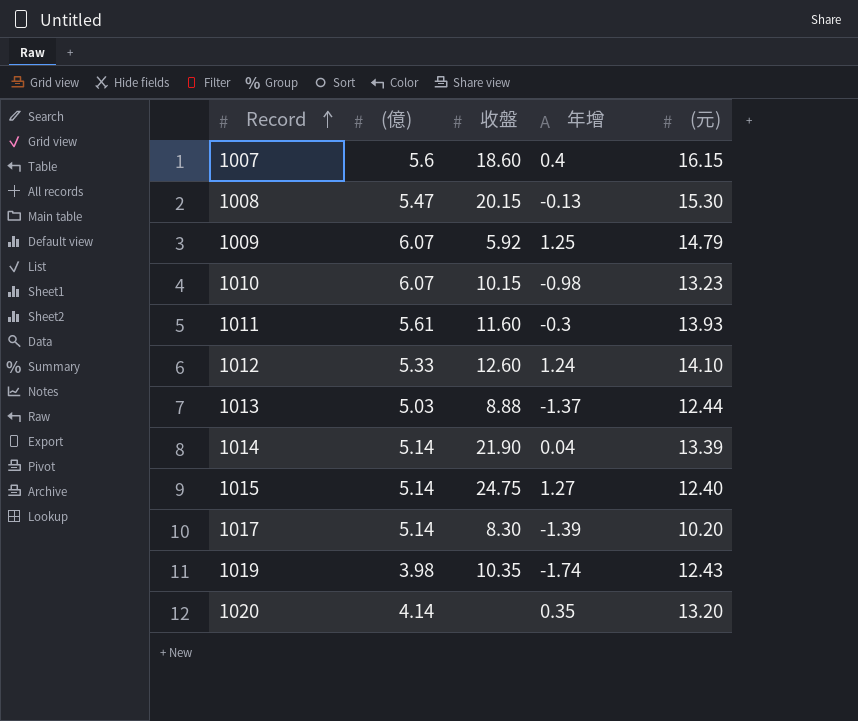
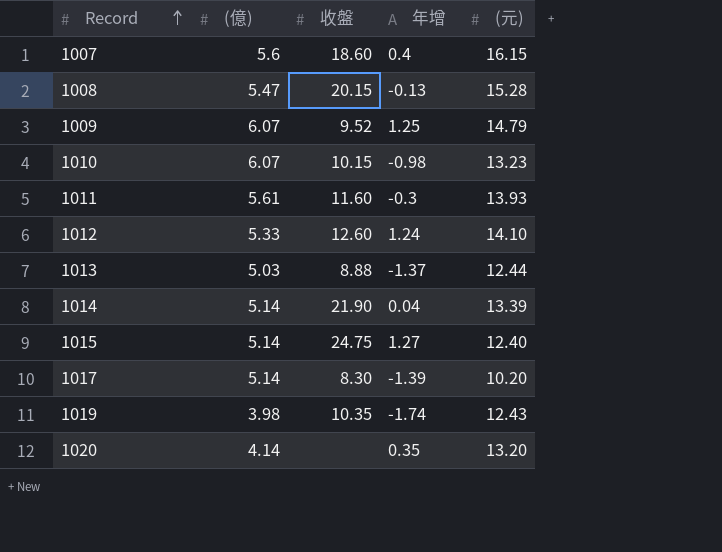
1008 | (元): 15.30 -> 15.28
1009 | 收盤: 5.92 -> 9.52

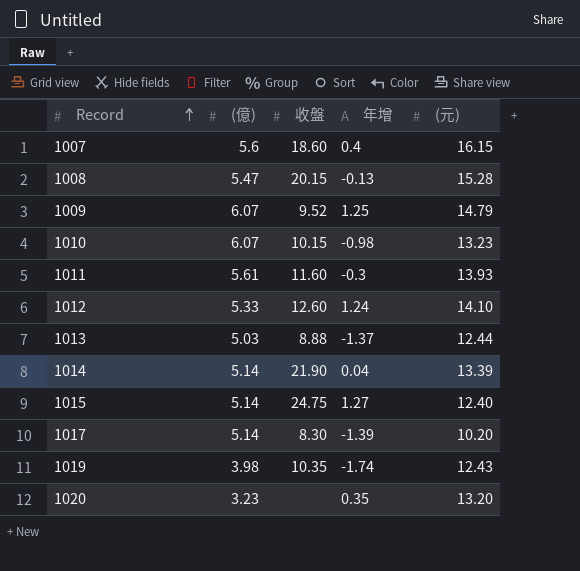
1020 | (億): 4.14 -> 3.23

